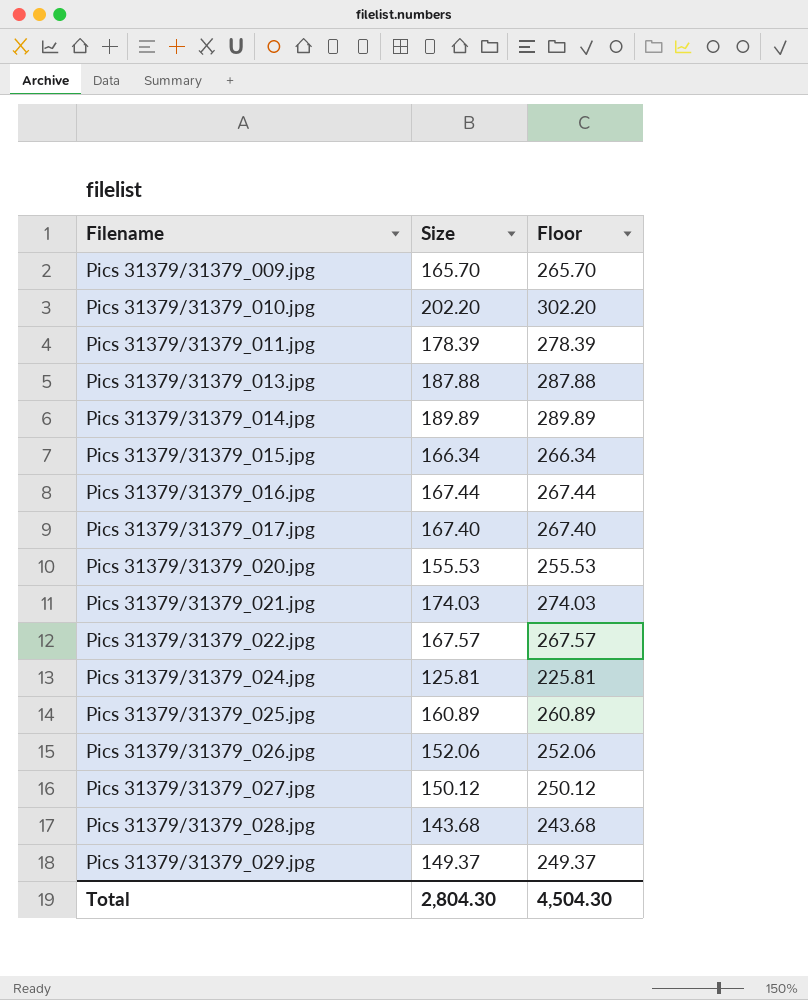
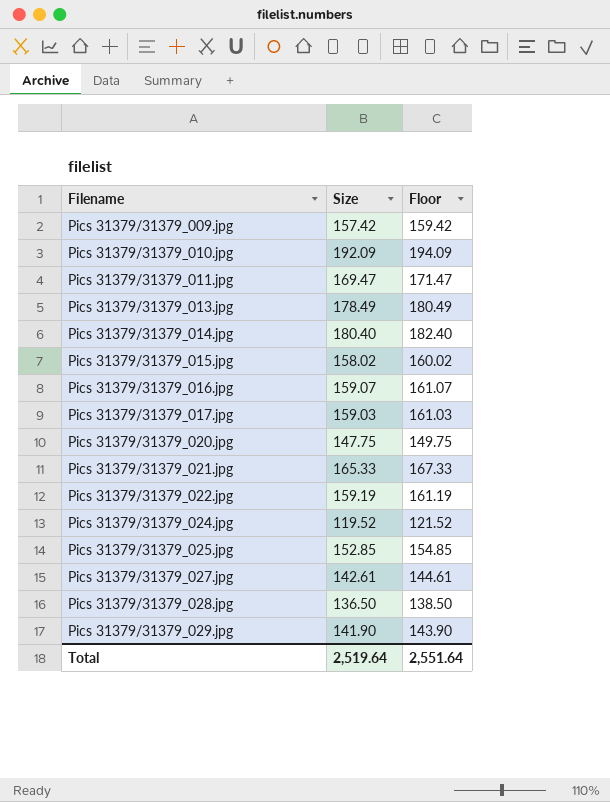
column Floor | formula: [Size] + 100 -> [Size] + 2
row Pics 31379/31379_026.jpg: 152.06 | 252.06 -> none
Pics 31379/31379_009.jpg | Size: 165.70 -> 157.42
Pics 31379/31379_010.jpg | Size: 202.20 -> 192.09
Pics 31379/31379_011.jpg | Size: 178.39 -> 169.47
Pics 31379/31379_013.jpg | Size: 187.88 -> 178.49
Pics 31379/31379_014.jpg | Size: 189.89 -> 180.40
Pics 31379/31379_015.jpg | Size: 166.34 -> 158.02
Pics 31379/31379_016.jpg | Size: 167.44 -> 159.07
Pics 31379/31379_017.jpg | Size: 167.40 -> 159.03
Pics 31379/31379_020.jpg | Size: 155.53 -> 147.75
Pics 31379/31379_021.jpg | Size: 174.03 -> 165.33
Pics 31379/31379_022.jpg | Size: 167.57 -> 159.19
Pics 31379/31379_024.jpg | Size: 125.81 -> 119.52
Pics 31379/31379_025.jpg | Size: 160.89 -> 152.85
Pics 31379/31379_027.jpg | Size: 150.12 -> 142.61
Pics 31379/31379_028.jpg | Size: 143.68 -> 136.50
Pics 31379/31379_029.jpg | Size: 149.37 -> 141.90
Total | Size: 2,804.30 -> 2,519.64
Total | Floor: 4,504.30 -> 2,551.64

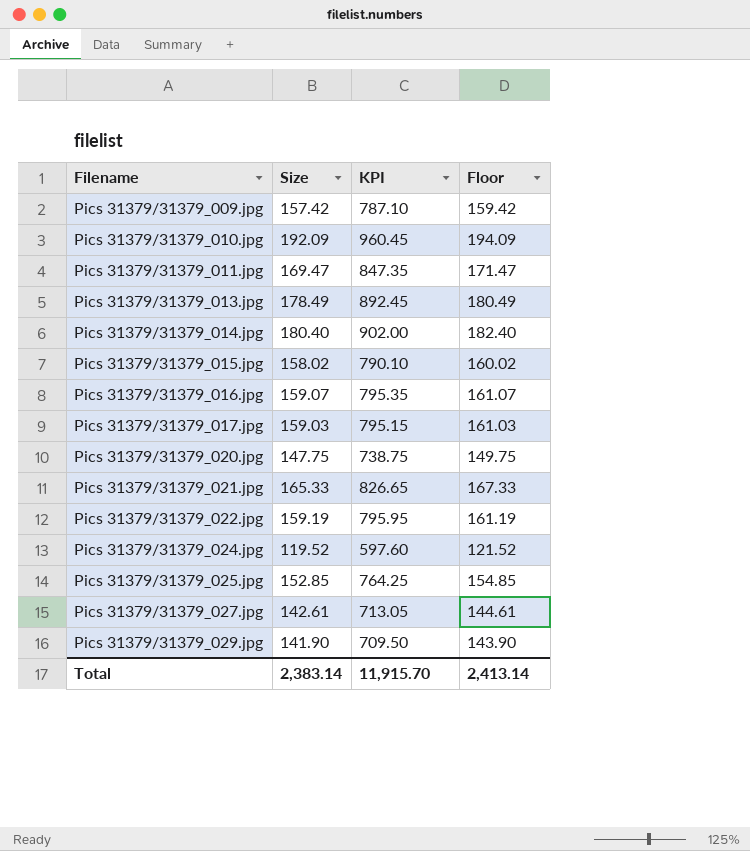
column KPI | formula: none -> [Size] * 5
row Pics 31379/31379_028.jpg: 136.50 | 138.50 -> none
Total | Size: 2,519.64 -> 2,383.14
Total | Floor: 2,551.64 -> 2,413.14

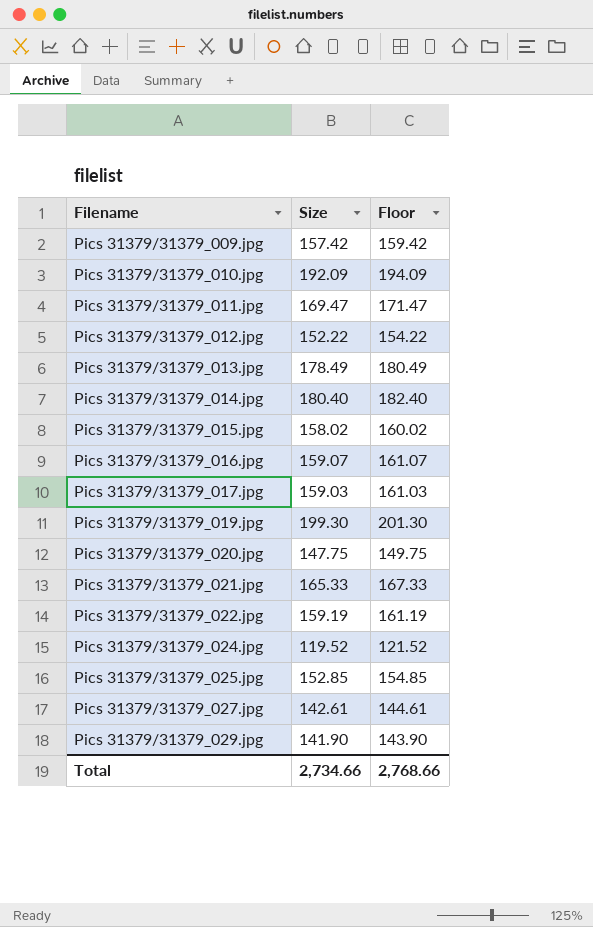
column KPI | formula: [Size] * 5 -> none
row Pics 31379/31379_012.jpg: none -> 152.22 | 154.22
row Pics 31379/31379_019.jpg: none -> 199.30 | 201.30
Total | Size: 2,383.14 -> 2,734.66
Total | Floor: 2,413.14 -> 2,768.66

